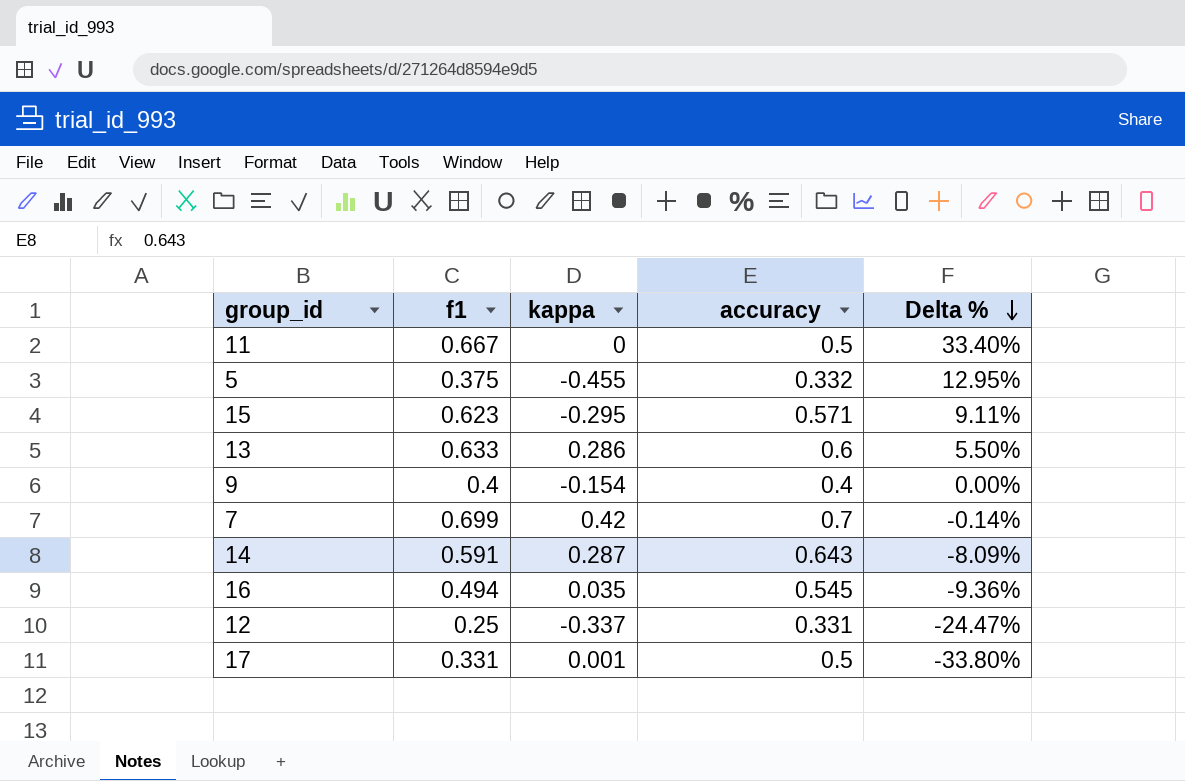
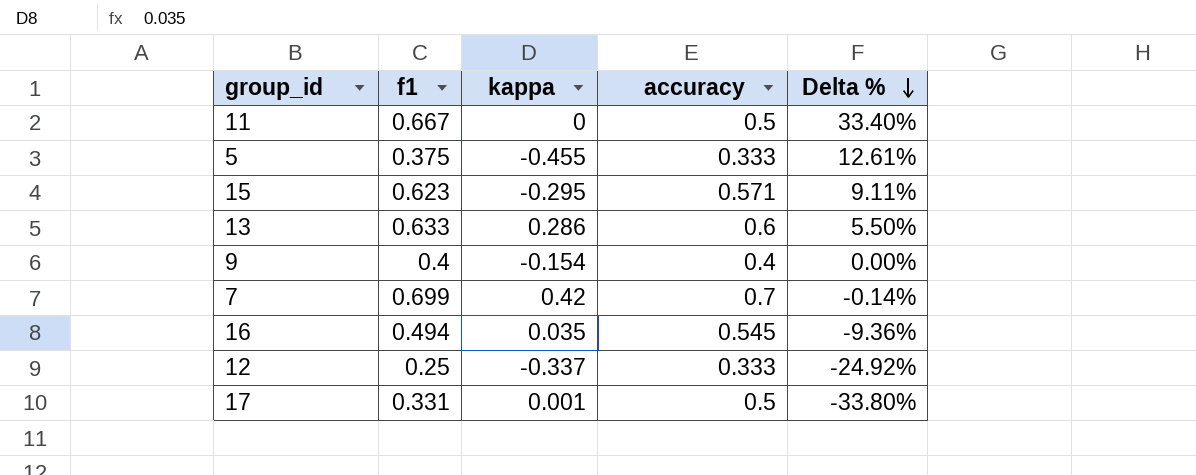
row 14: 0.591 | 0.287 | 0.643 | -8.09% -> none
5 | accuracy: 0.332 -> 0.333
5 | Delta %: 12.95% -> 12.61%
12 | accuracy: 0.331 -> 0.333
12 | Delta %: -24.47% -> -24.92%

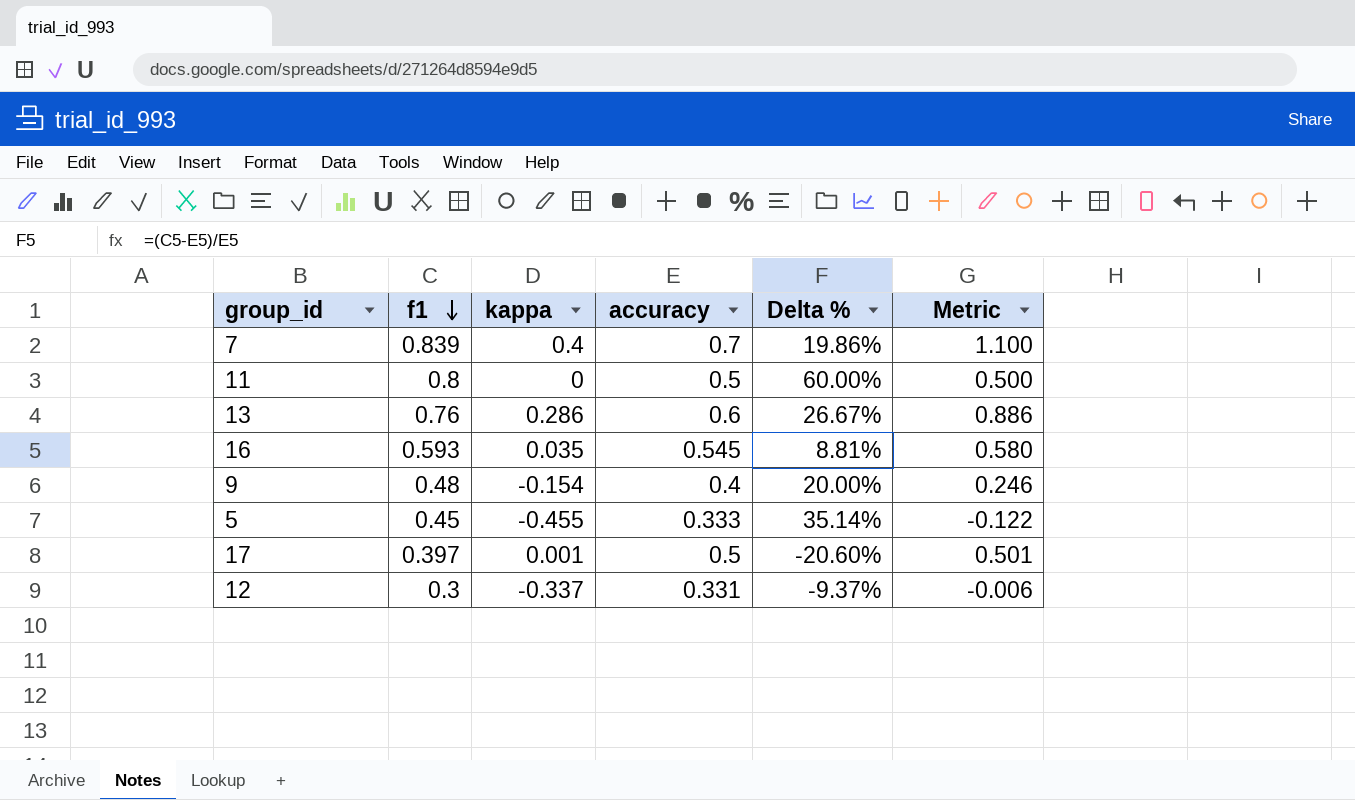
row order: Delta % descending -> f1 descending
column Metric | formula: none -> [kappa] + [accuracy]
row 15: 0.623 | -0.295 | 0.571 | 9.11% -> none
7 | f1: 0.699 -> 0.839
7 | kappa: 0.42 -> 0.4
7 | Delta %: -0.14% -> 19.86%
11 | f1: 0.667 -> 0.8
11 | Delta %: 33.40% -> 60.00%
13 | f1: 0.633 -> 0.76
13 | Delta %: 5.50% -> 26.67%
16 | f1: 0.494 -> 0.593
16 | Delta %: -9.36% -> 8.81%
9 | f1: 0.4 -> 0.48
9 | Delta %: 0.00% -> 20.00%
5 | f1: 0.375 -> 0.45
5 | Delta %: 12.61% -> 35.14%
17 | f1: 0.331 -> 0.397
17 | Delta %: -33.80% -> -20.60%
12 | f1: 0.25 -> 0.3
12 | accuracy: 0.333 -> 0.331
12 | Delta %: -24.92% -> -9.37%

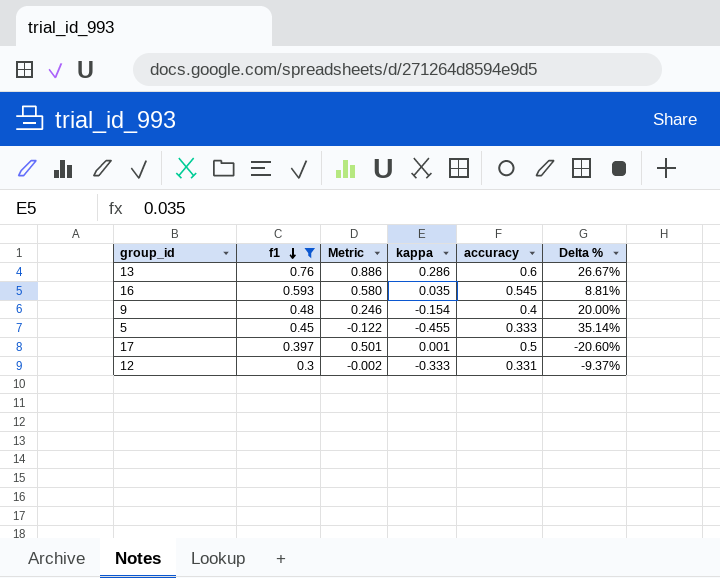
filter: none -> f1 <= 0.76
column Metric | position: 6 -> 3
12 | Metric: -0.006 -> -0.002
12 | kappa: -0.337 -> -0.333

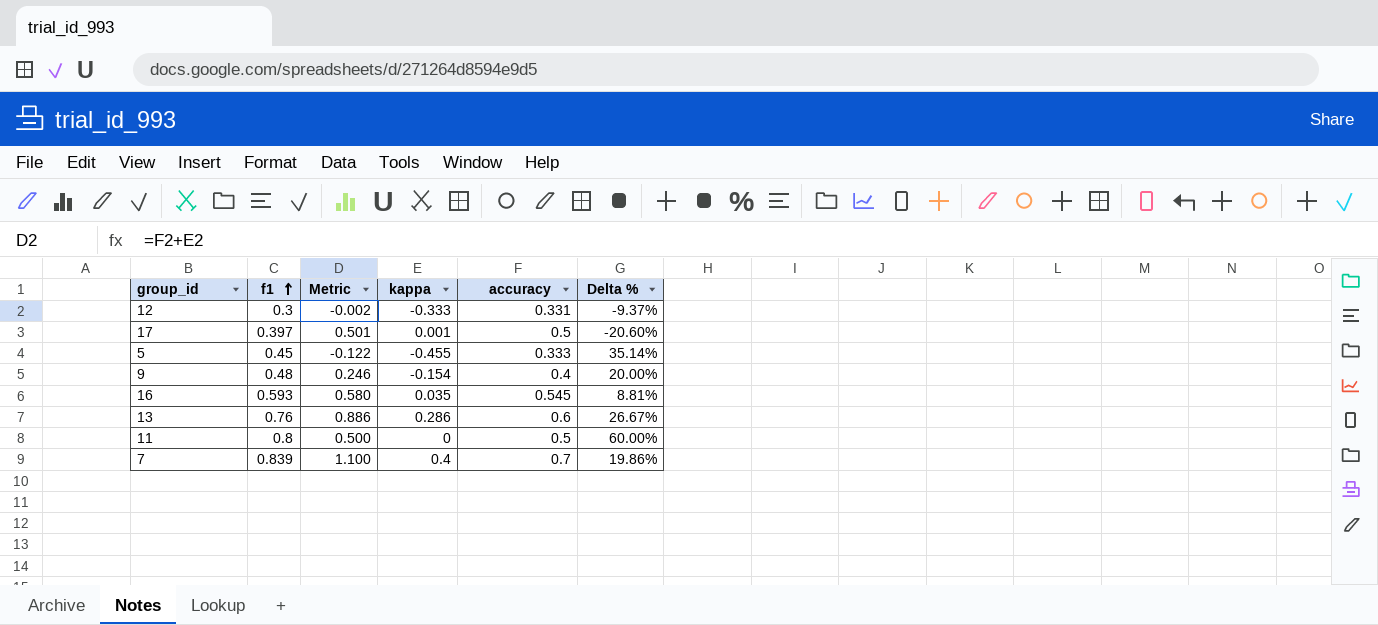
filter: f1 <= 0.76 -> none
row order: f1 descending -> f1 ascending

